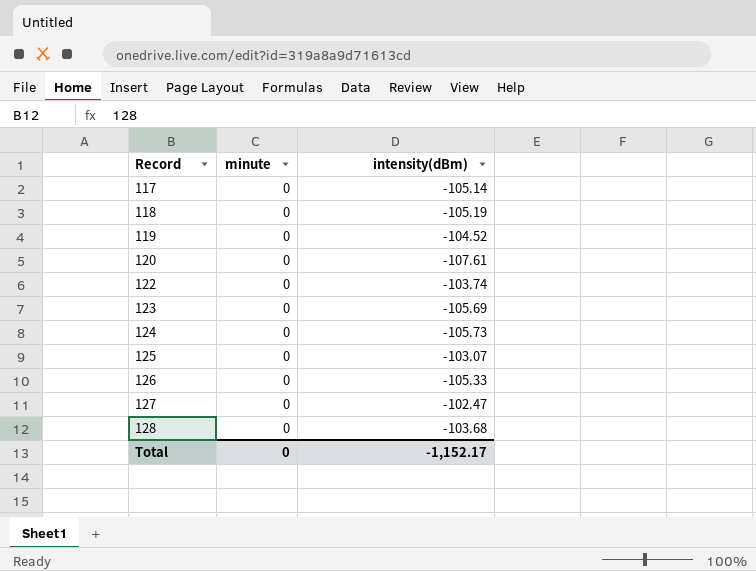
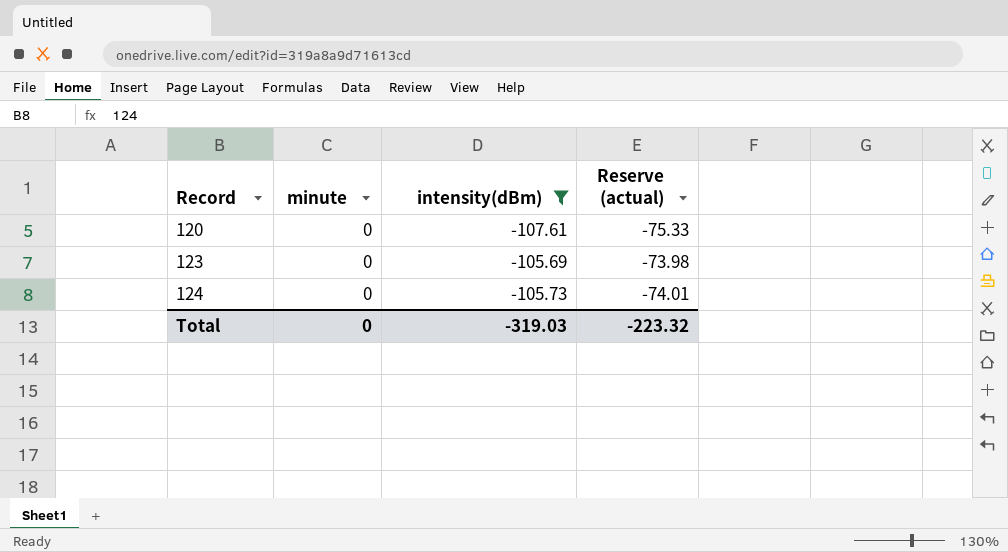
filter: none -> intensity(dBm) <= -105.69
column Reserve (actual) | formula: none -> [intensity(dBm)] * 0.7
Total | intensity(dBm): -1,152.17 -> -319.03

